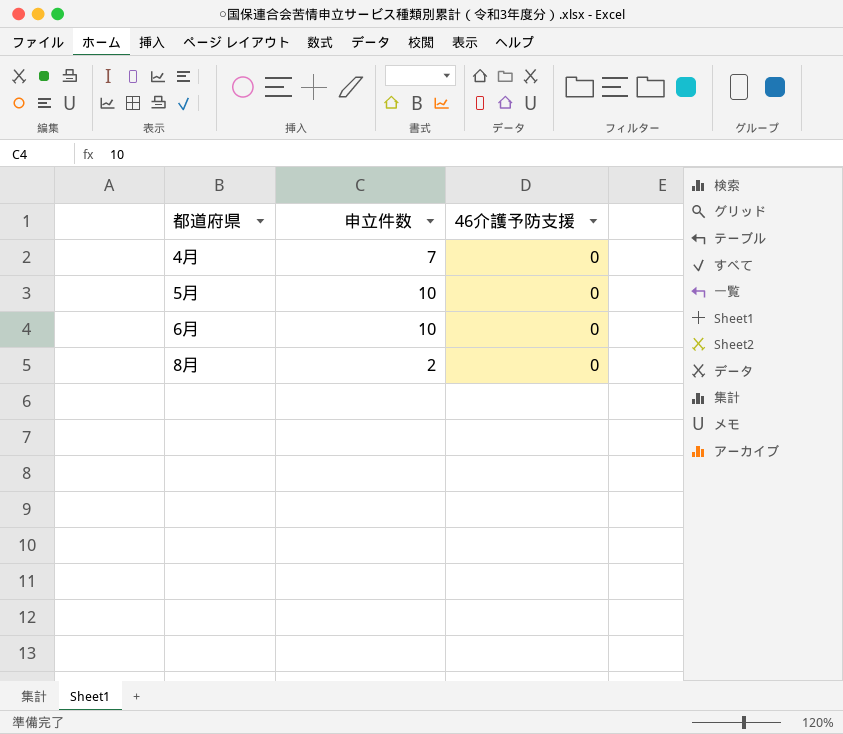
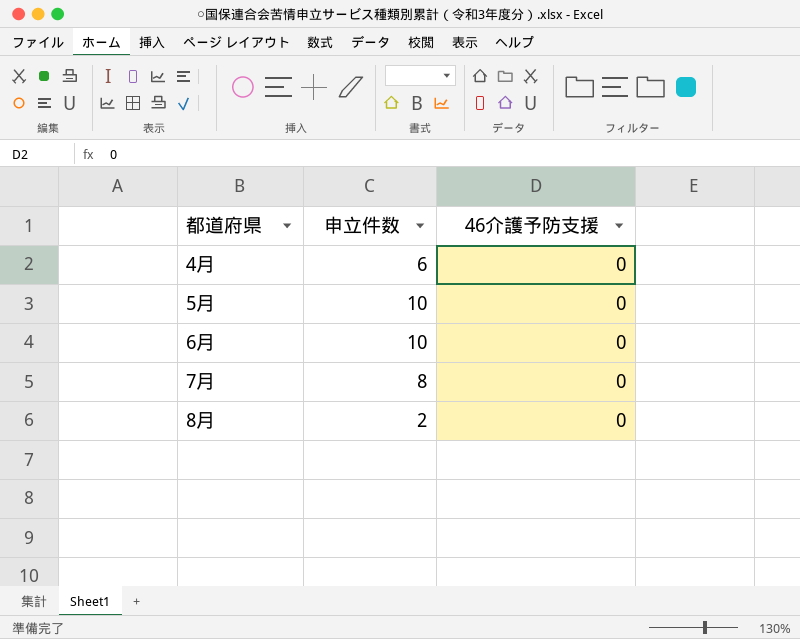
4月 | 申立件数: 7 -> 6
row 7月: none -> 8 | 0

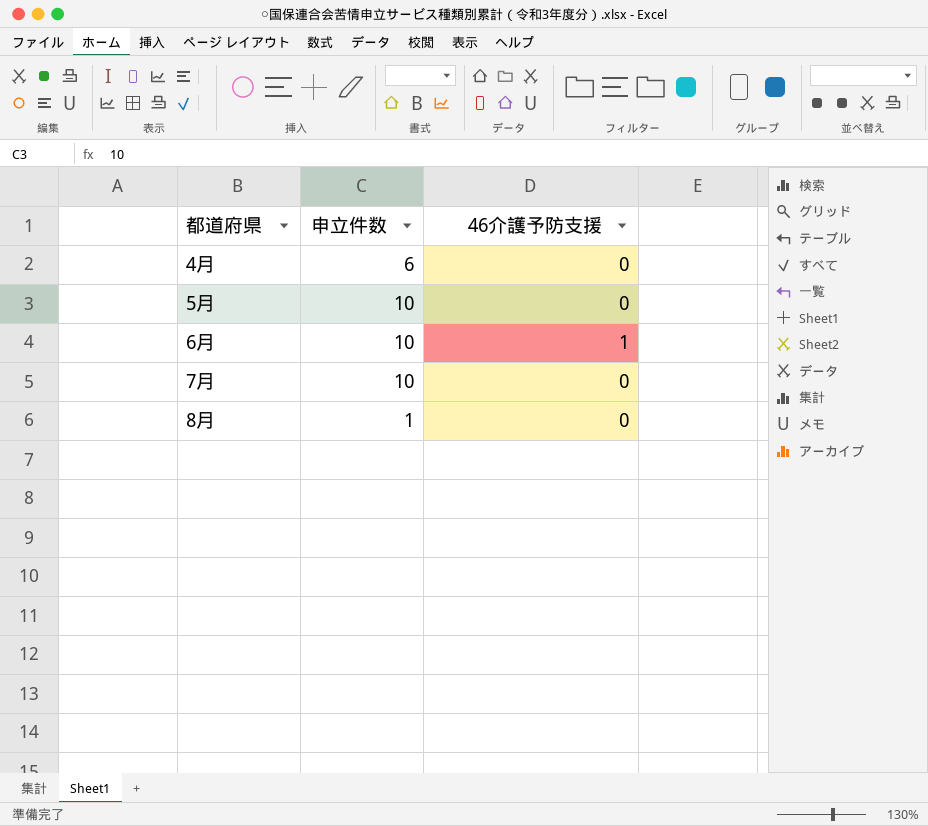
6月 | 46介護予防支援: 0 -> 1
7月 | 申立件数: 8 -> 10
8月 | 申立件数: 2 -> 1

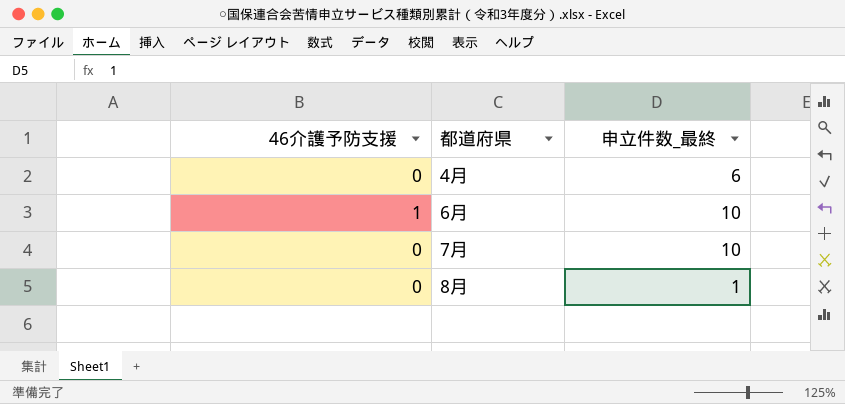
column 46介護予防支援 | position: 3 -> 1
column name: 申立件数 -> 申立件数_最終
row 5月: 10 | 0 -> none

